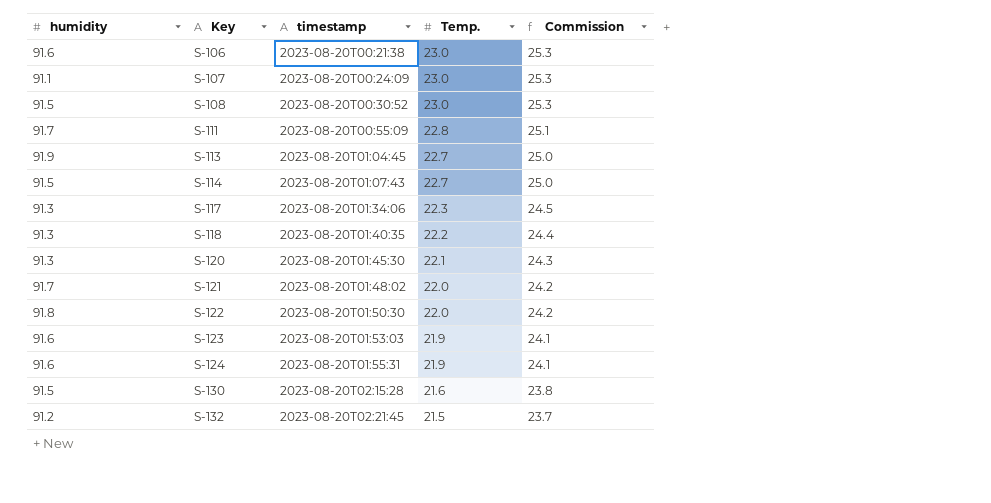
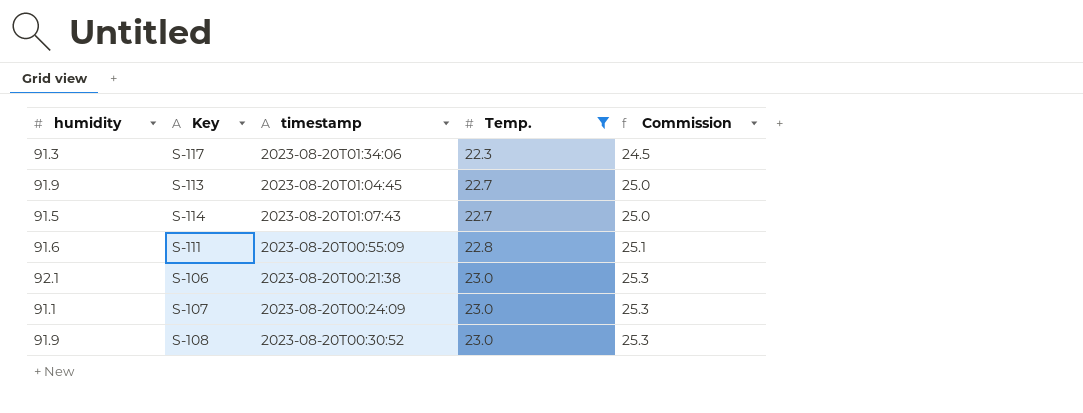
filter: none -> Temp. >= 22.3
row order: Key ascending -> Temp. ascending
S-111 | humidity: 91.7 -> 91.6
S-106 | humidity: 91.6 -> 92.1
S-108 | humidity: 91.5 -> 91.9

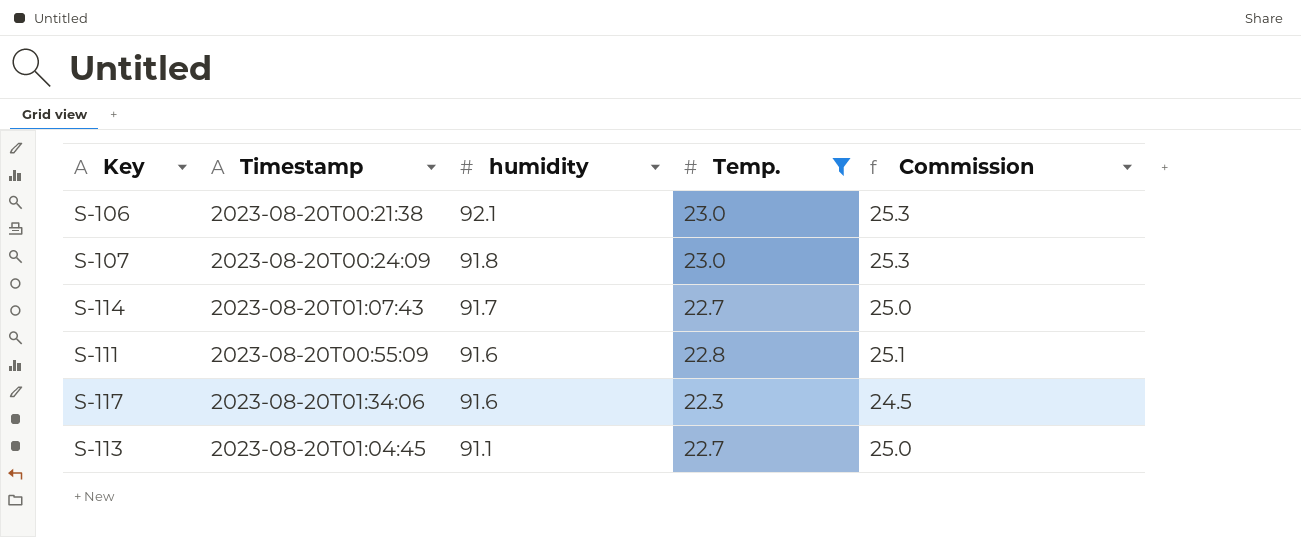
row order: Temp. ascending -> humidity descending
column name: timestamp -> Timestamp
column humidity | position: 1 -> 3
row S-108: 91.9 | 2023-08-20T00:30:52 | 23.0 | 25.3 -> none
S-107 | humidity: 91.1 -> 91.8
S-114 | humidity: 91.5 -> 91.7
S-117 | humidity: 91.3 -> 91.6
S-113 | humidity: 91.9 -> 91.1

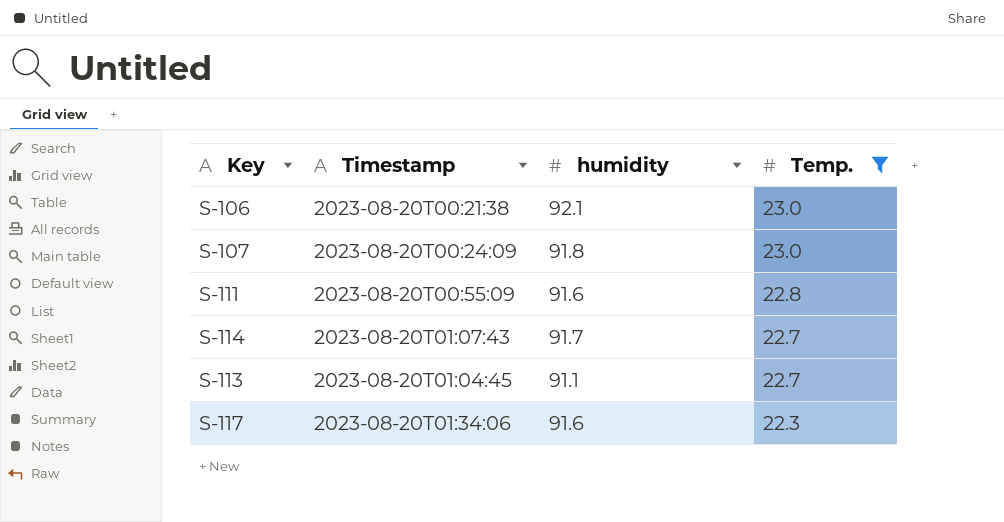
row order: humidity descending -> Temp. descending
column Commission | formula: [Temp.] * 1.1 -> none

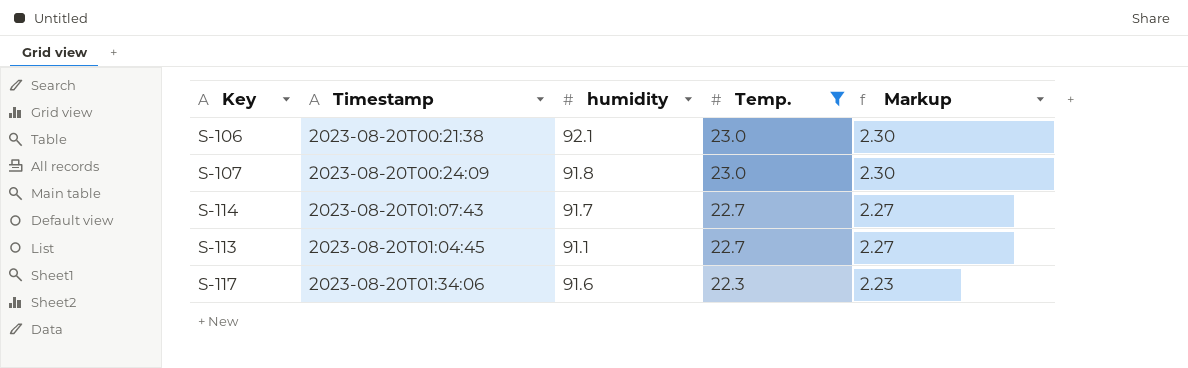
column Markup | formula: none -> [Temp.] * 0.1
row S-111: 2023-08-20T00:55:09 | 91.6 | 22.8 -> none

